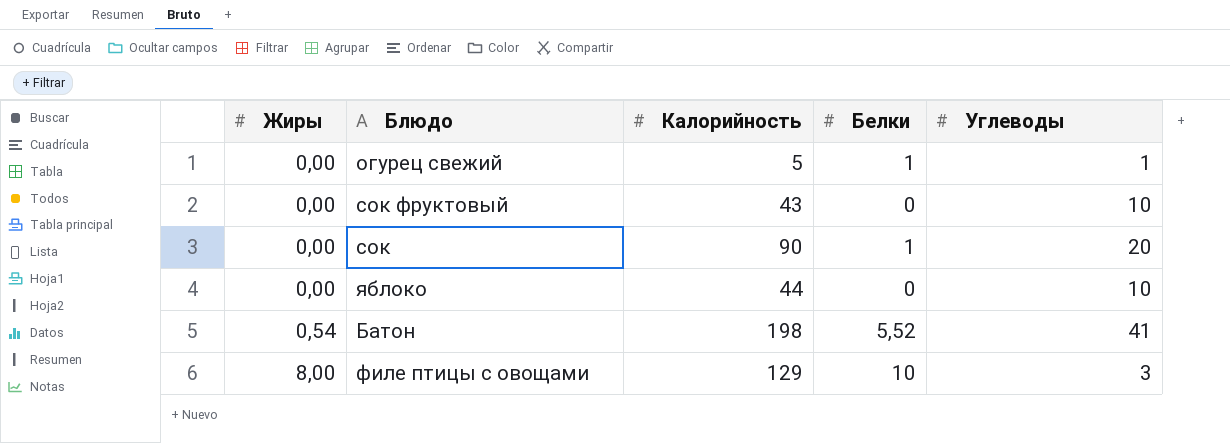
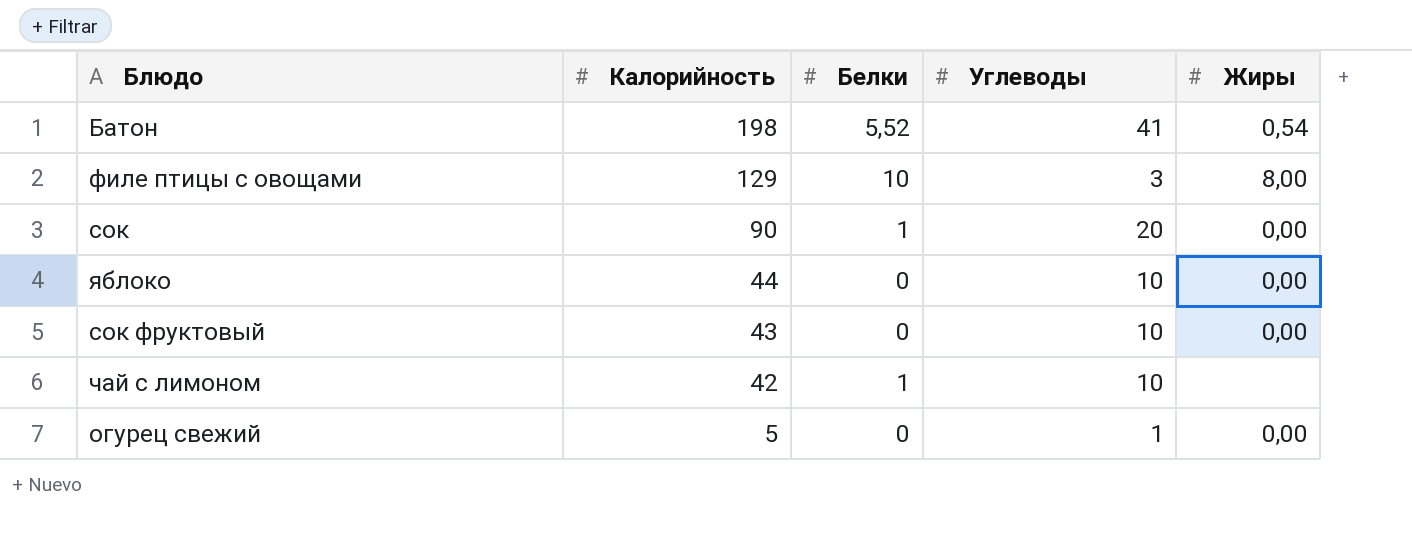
row order: Жиры ascending -> Калорийность descending
column Жиры | position: 1 -> 5
row чай с лимоном: none -> 42 | 1 | 10 | none
огурец свежий | Белки: 1 -> 0

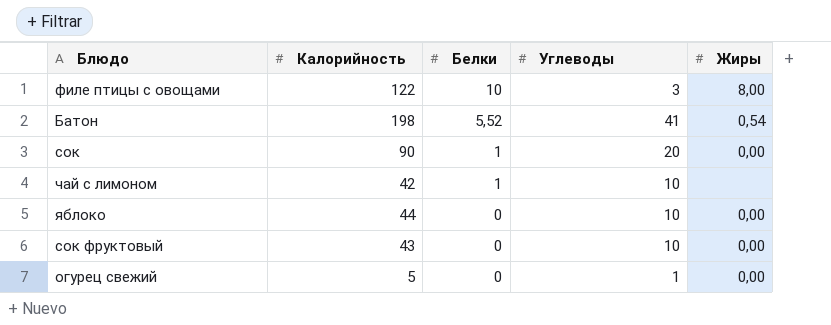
row order: Калорийность descending -> Белки descending
филе птицы с овощами | Калорийность: 129 -> 122

